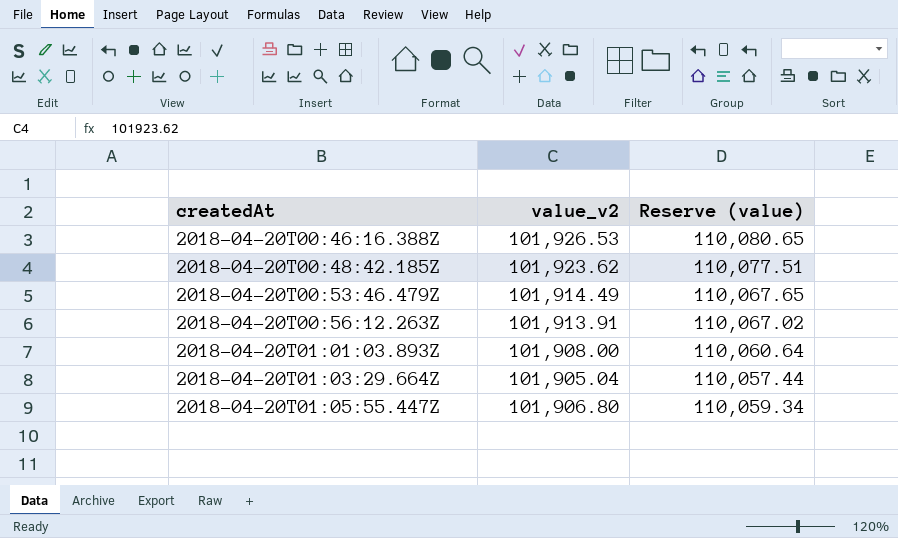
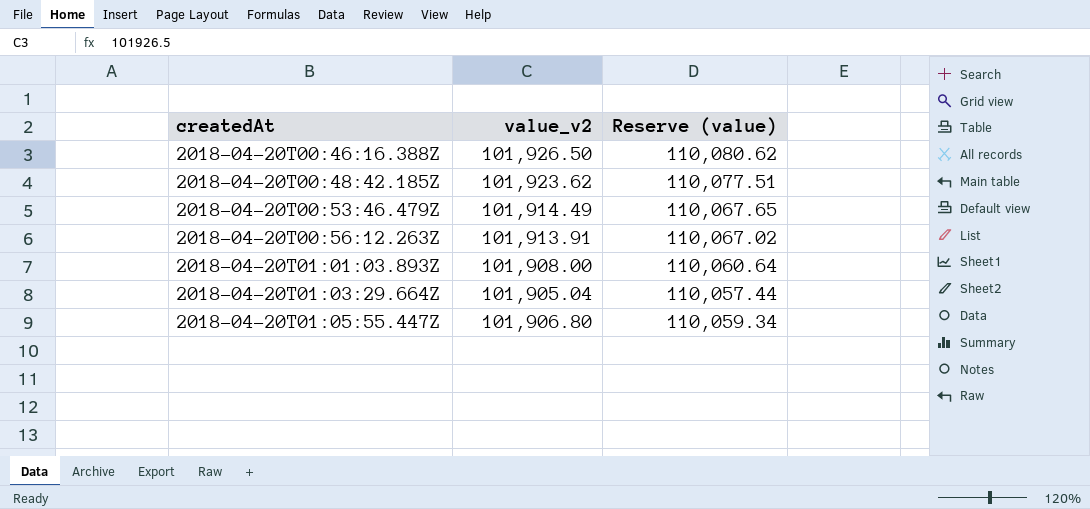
2018-04-20T00:46:16.388Z | value_v2: 101,926.53 -> 101,926.50
2018-04-20T00:46:16.388Z | Reserve (value): 110,080.65 -> 110,080.62

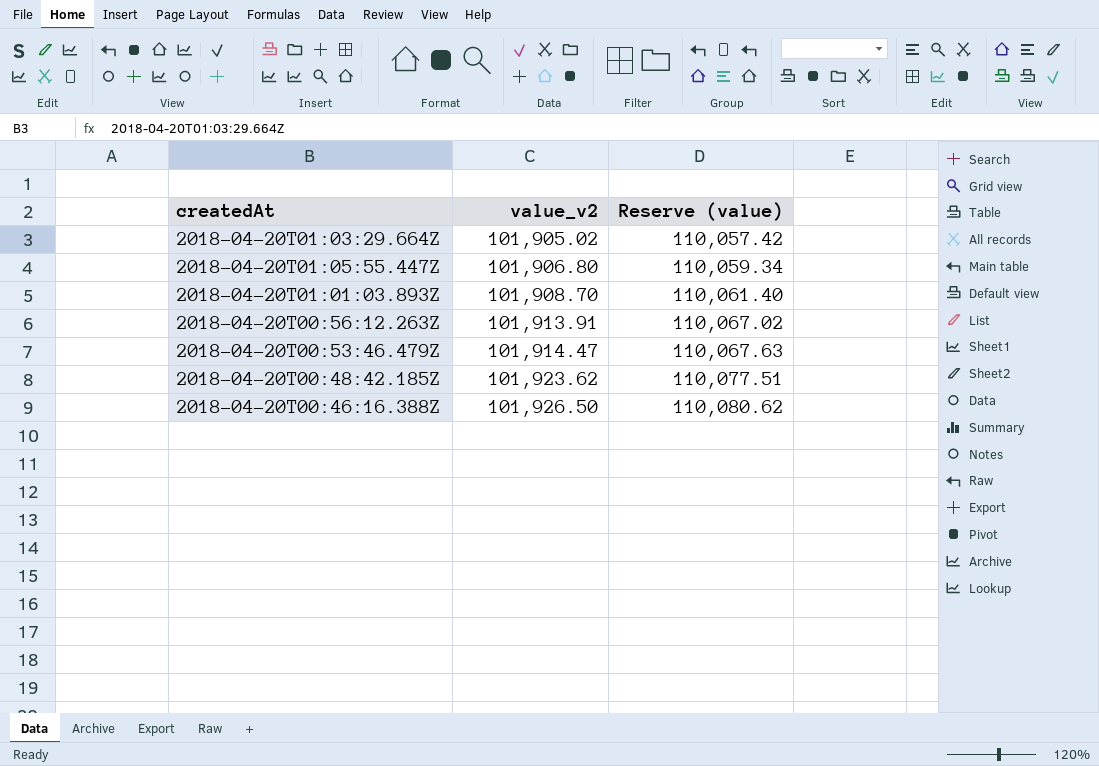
row order: createdAt ascending -> value_v2 ascending
2018-04-20T01:03:29.664Z | value_v2: 101,905.04 -> 101,905.02
2018-04-20T01:03:29.664Z | Reserve (value): 110,057.44 -> 110,057.42
2018-04-20T01:01:03.893Z | value_v2: 101,908.00 -> 101,908.70
2018-04-20T01:01:03.893Z | Reserve (value): 110,060.64 -> 110,061.40
2018-04-20T00:53:46.479Z | value_v2: 101,914.49 -> 101,914.47
2018-04-20T00:53:46.479Z | Reserve (value): 110,067.65 -> 110,067.63

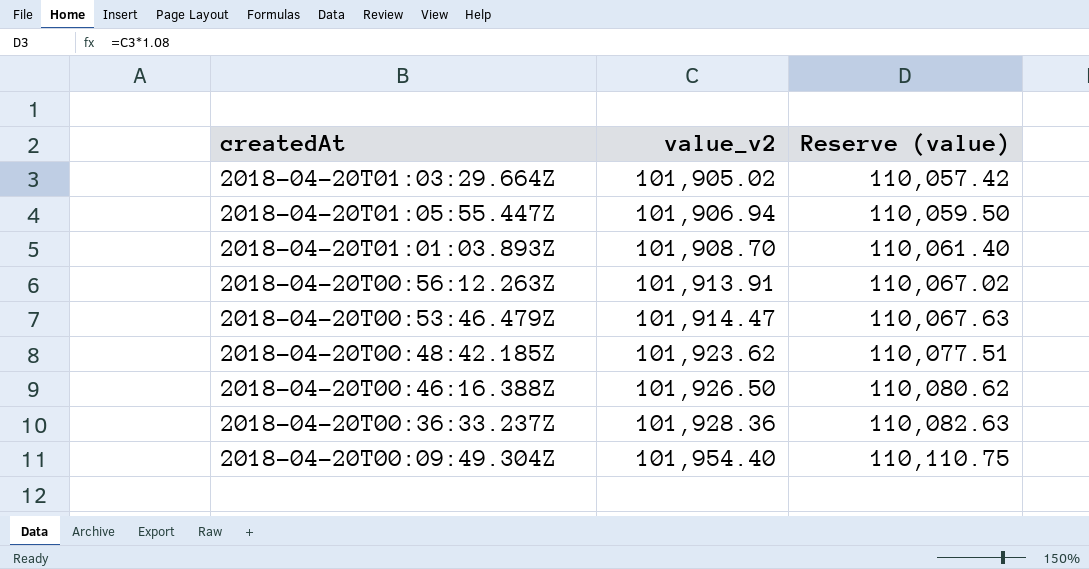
2018-04-20T01:05:55.447Z | value_v2: 101,906.80 -> 101,906.94
2018-04-20T01:05:55.447Z | Reserve (value): 110,059.34 -> 110,059.50
row 2018-04-20T00:36:33.237Z: none -> 101,928.36 | 110,082.63
row 2018-04-20T00:09:49.304Z: none -> 101,954.40 | 110,110.75

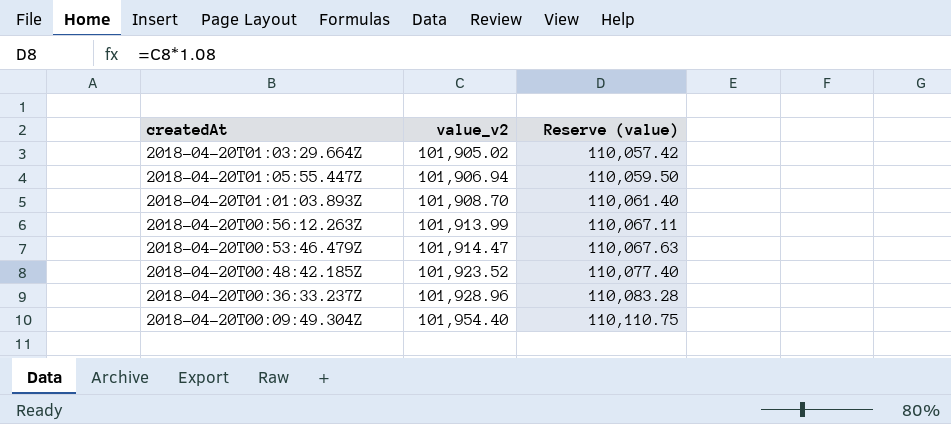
row 2018-04-20T00:46:16.388Z: 101,926.50 | 110,080.62 -> none
2018-04-20T00:56:12.263Z | value_v2: 101,913.91 -> 101,913.99
2018-04-20T00:56:12.263Z | Reserve (value): 110,067.02 -> 110,067.11
2018-04-20T00:48:42.185Z | value_v2: 101,923.62 -> 101,923.52
2018-04-20T00:48:42.185Z | Reserve (value): 110,077.51 -> 110,077.40
2018-04-20T00:36:33.237Z | value_v2: 101,928.36 -> 101,928.96
2018-04-20T00:36:33.237Z | Reserve (value): 110,082.63 -> 110,083.28

